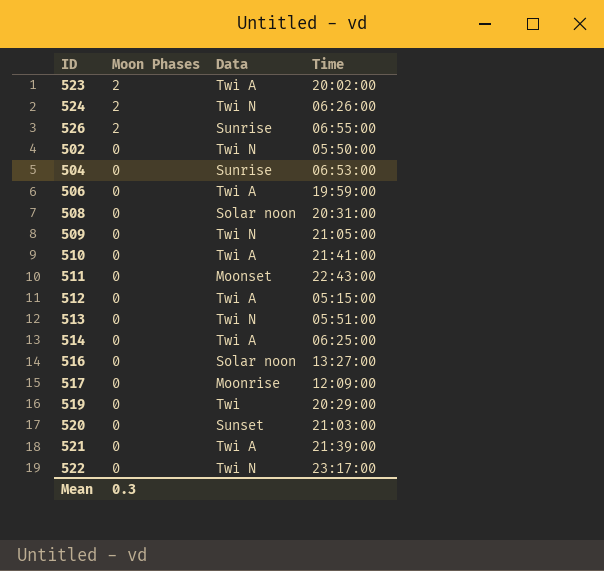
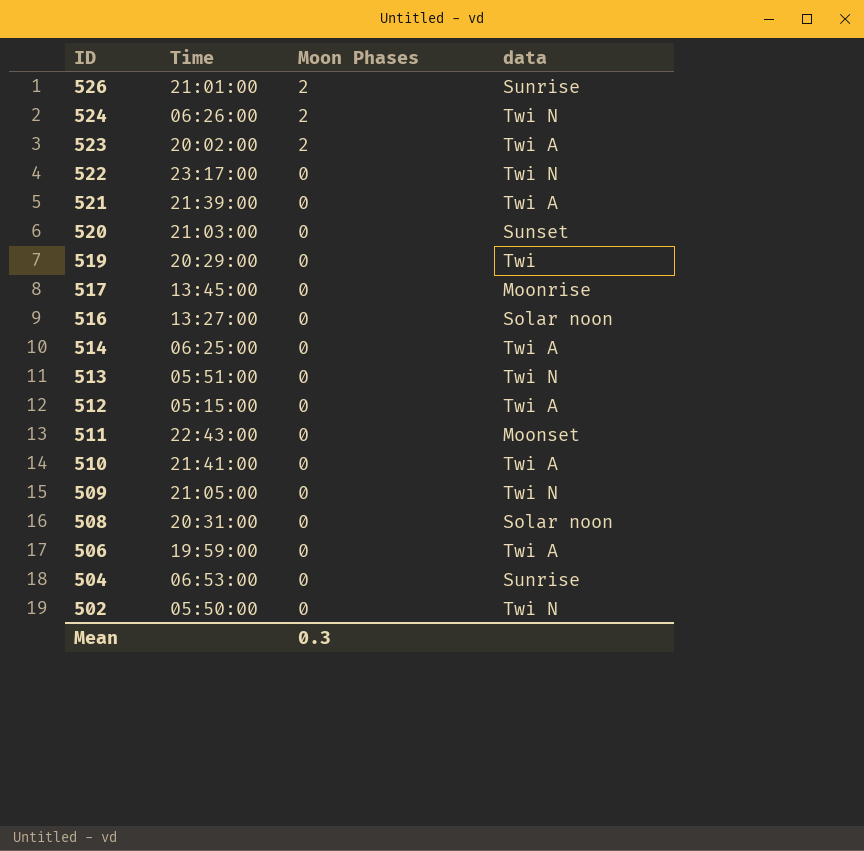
row order: Moon Phases descending -> ID descending
column Time | position: 4 -> 2
column name: Data -> data
526 | Time: 06:55:00 -> 21:01:00
517 | Time: 12:09:00 -> 13:45:00

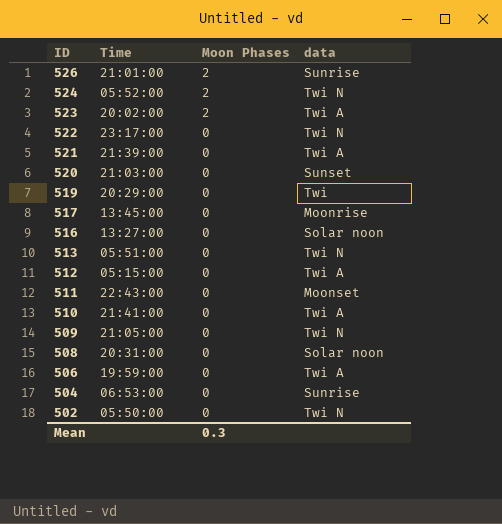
row 514: 06:25:00 | 0 | Twi A -> none
524 | Time: 06:26:00 -> 05:52:00

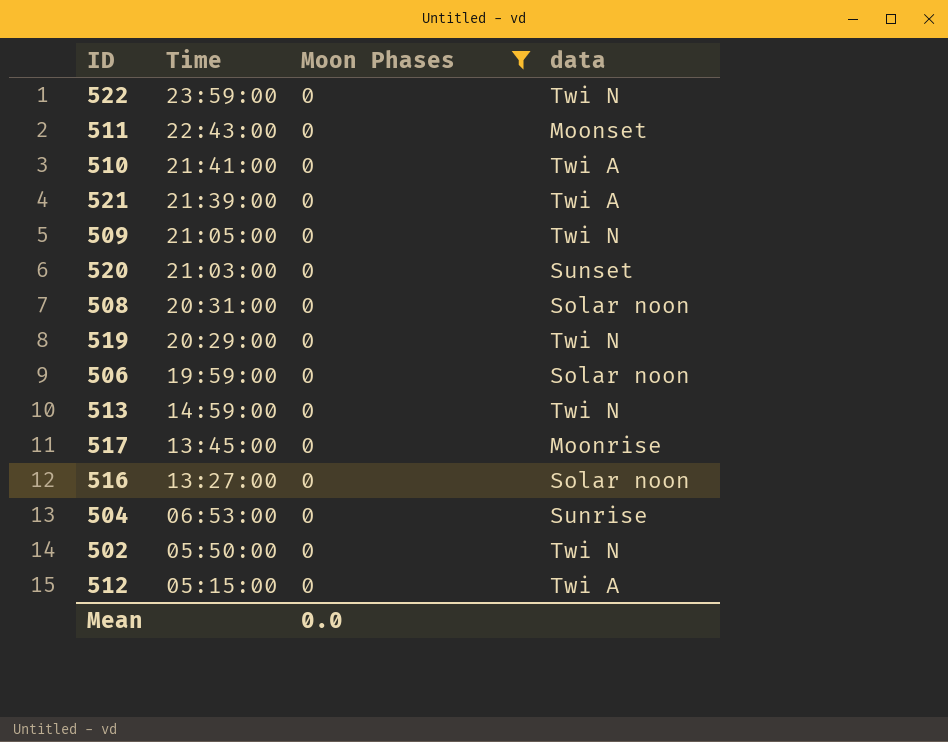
filter: none -> Moon Phases = 0
row order: ID descending -> Time descending
522 | Time: 23:17:00 -> 23:59:00
519 | data: Twi -> Twi N
506 | data: Twi A -> Solar noon
513 | Time: 05:51:00 -> 14:59:00
Mean | Moon Phases: 0.3 -> 0.0

